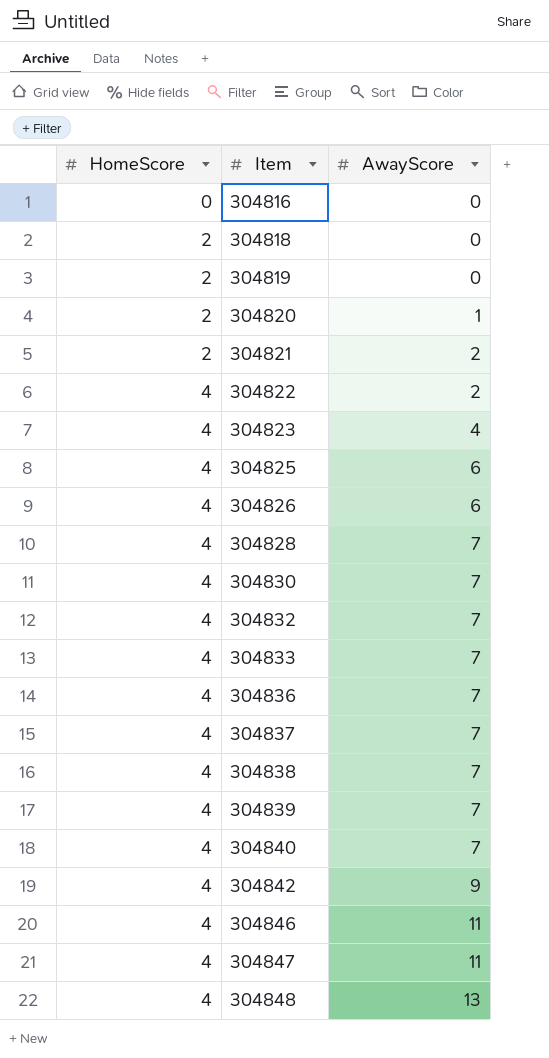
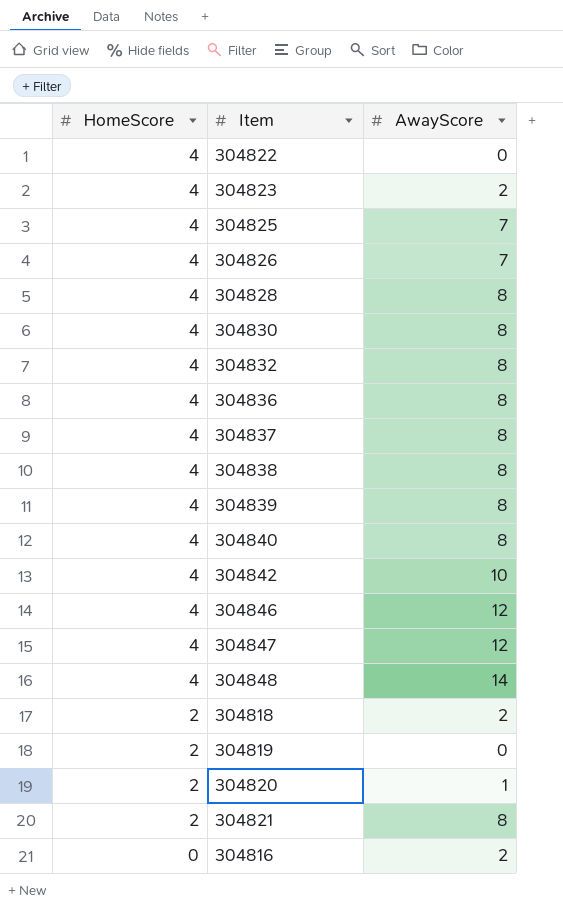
row order: HomeScore ascending -> HomeScore descending
row 304833: 4 | 7 -> none
304822 | AwayScore: 2 -> 0
304823 | AwayScore: 4 -> 2
304825 | AwayScore: 6 -> 7
304826 | AwayScore: 6 -> 7
304828 | AwayScore: 7 -> 8
304830 | AwayScore: 7 -> 8
304832 | AwayScore: 7 -> 8
304836 | AwayScore: 7 -> 8
304837 | AwayScore: 7 -> 8
304838 | AwayScore: 7 -> 8
304839 | AwayScore: 7 -> 8
304840 | AwayScore: 7 -> 8
304842 | AwayScore: 9 -> 10
304846 | AwayScore: 11 -> 12
304847 | AwayScore: 11 -> 12
304848 | AwayScore: 13 -> 14
304818 | AwayScore: 0 -> 2
304821 | AwayScore: 2 -> 8
304816 | AwayScore: 0 -> 2

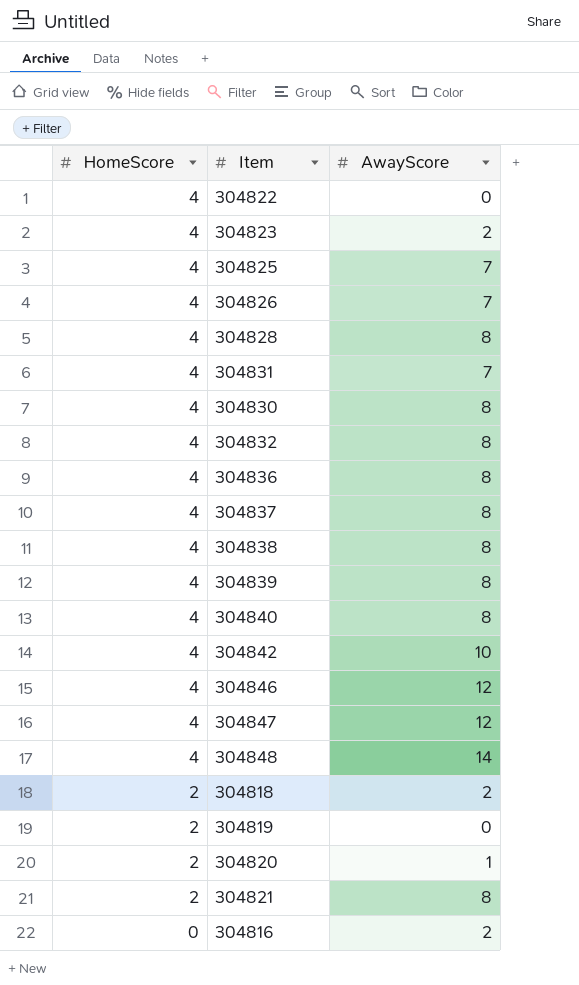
row 304831: none -> 4 | 7

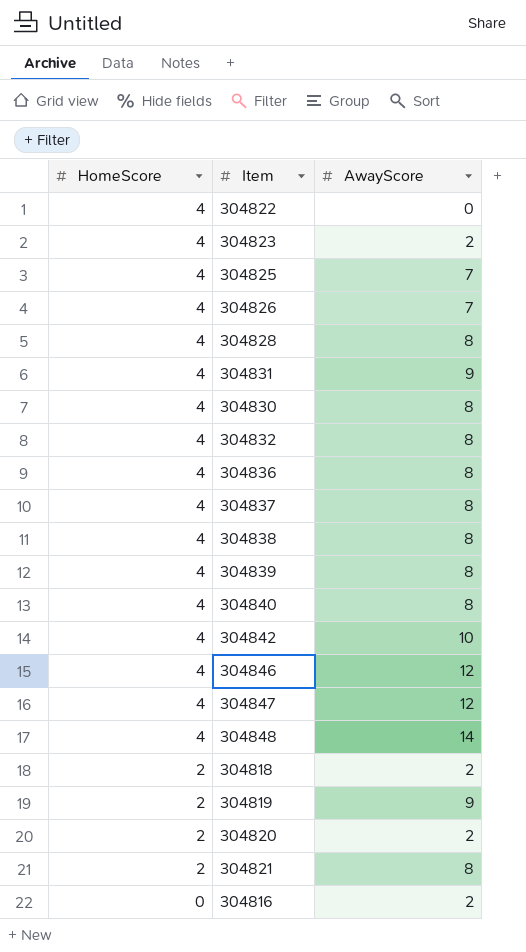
304831 | AwayScore: 7 -> 9
304819 | AwayScore: 0 -> 9
304820 | AwayScore: 1 -> 2

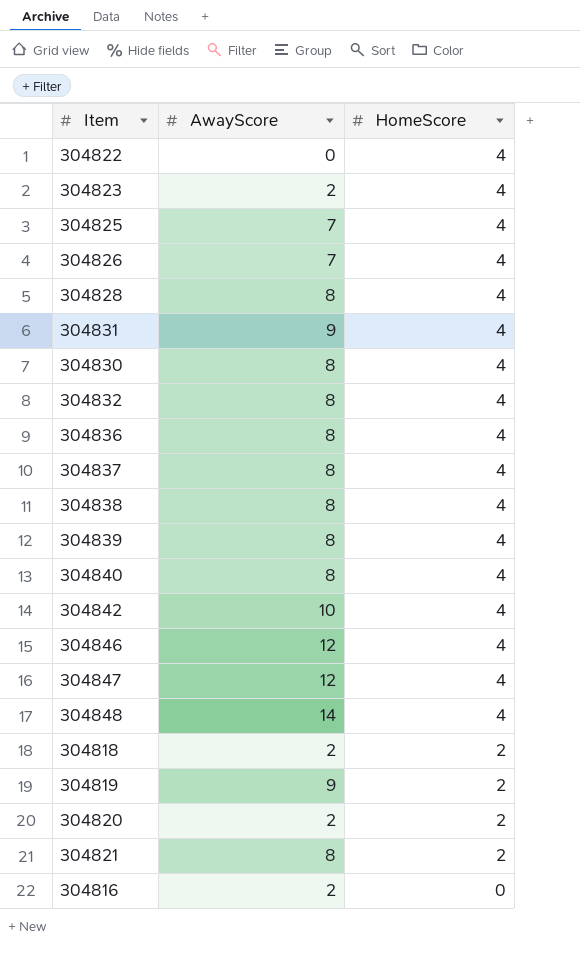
column HomeScore | position: 1 -> 3

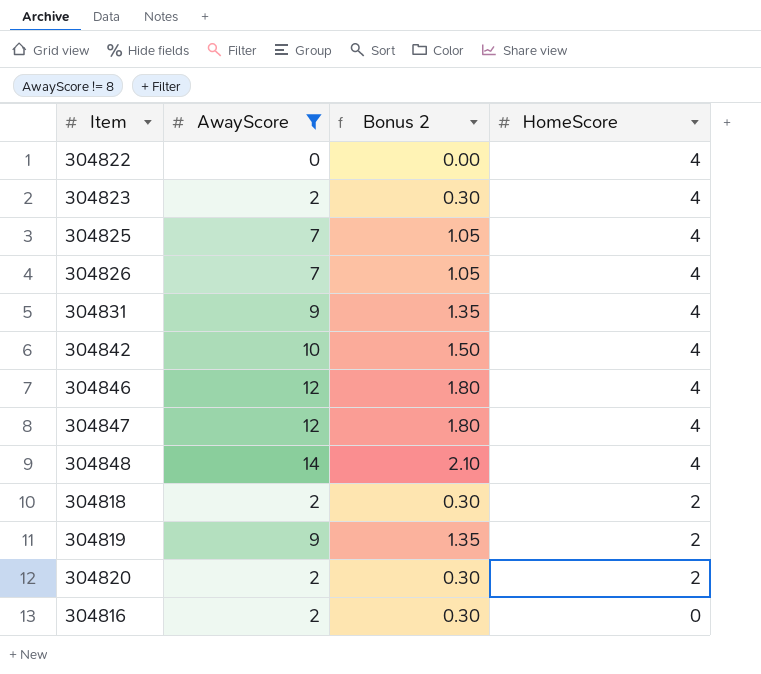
filter: none -> AwayScore != 8
column Bonus 2 | formula: none -> [AwayScore] * 0.15

